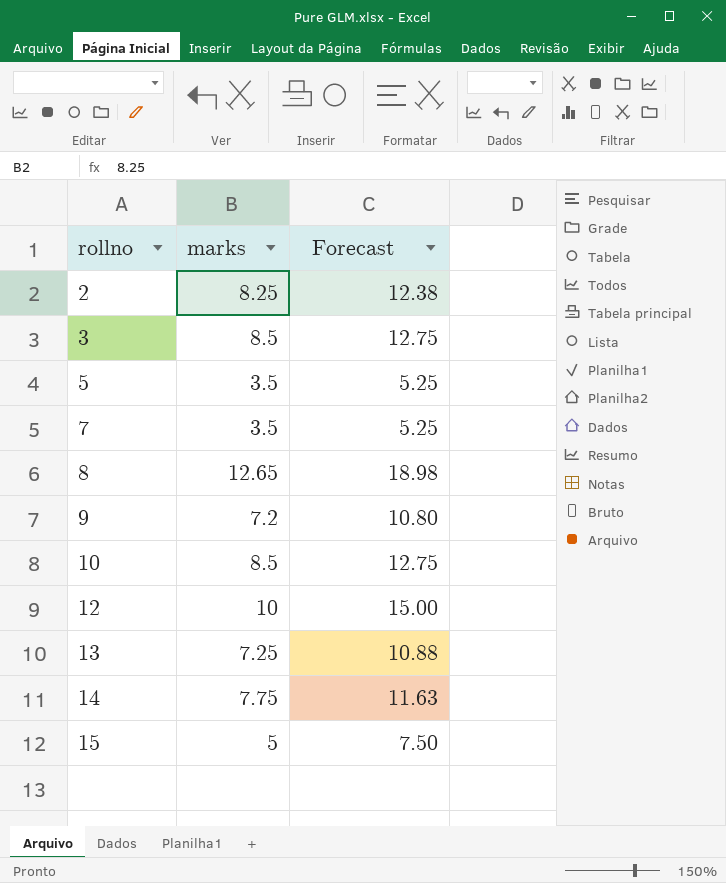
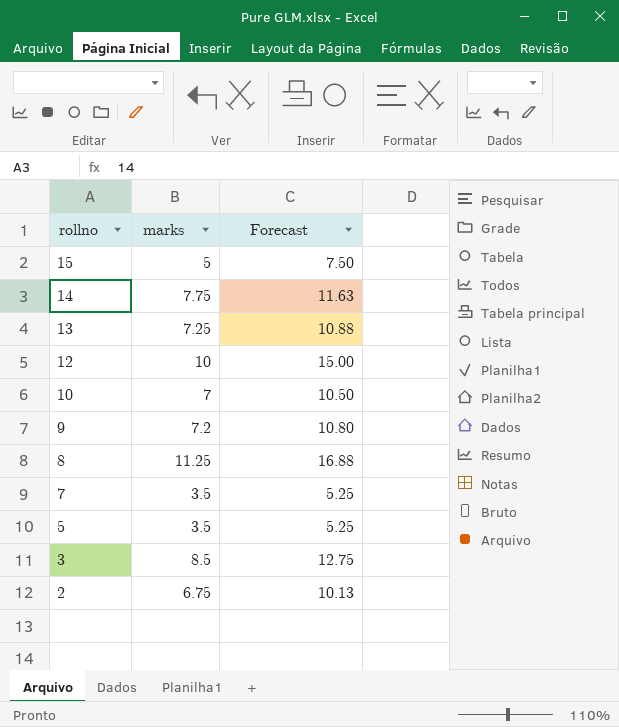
row order: rollno ascending -> rollno descending
10 | marks: 8.5 -> 7
10 | Forecast: 12.75 -> 10.50
8 | marks: 12.65 -> 11.25
8 | Forecast: 18.98 -> 16.88
2 | marks: 8.25 -> 6.75
2 | Forecast: 12.38 -> 10.13

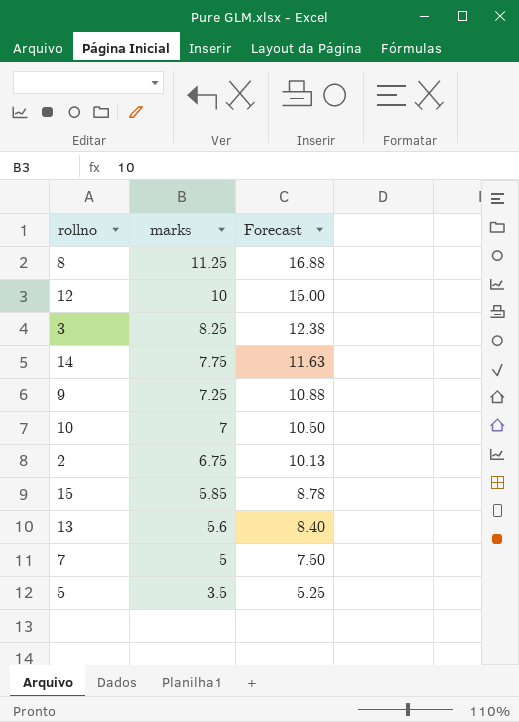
row order: rollno descending -> marks descending
3 | marks: 8.5 -> 8.25
3 | Forecast: 12.75 -> 12.38
9 | marks: 7.2 -> 7.25
9 | Forecast: 10.80 -> 10.88
15 | marks: 5 -> 5.85
15 | Forecast: 7.50 -> 8.78
13 | marks: 7.25 -> 5.6
13 | Forecast: 10.88 -> 8.40
7 | marks: 3.5 -> 5
7 | Forecast: 5.25 -> 7.50

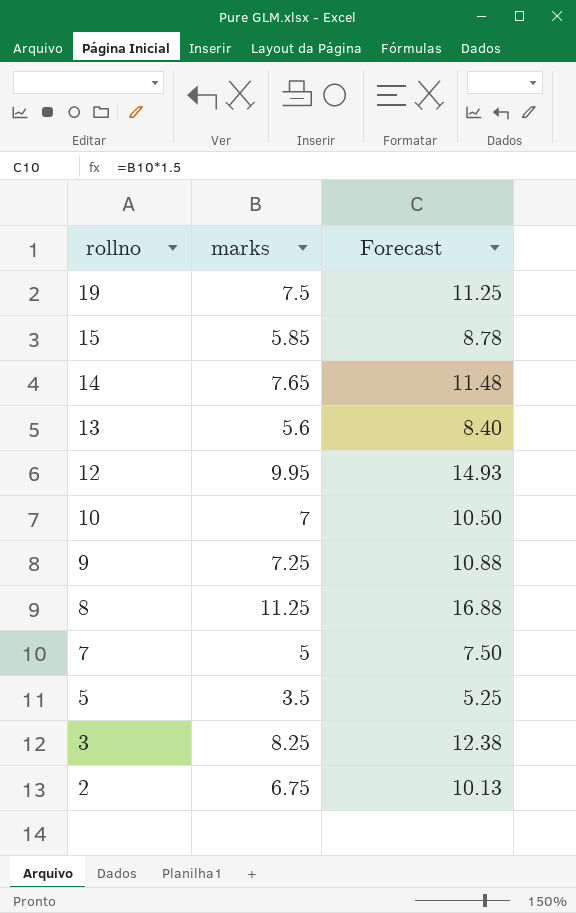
row order: marks descending -> rollno descending
row 19: none -> 7.5 | 11.25
14 | marks: 7.75 -> 7.65
14 | Forecast: 11.63 -> 11.48
12 | marks: 10 -> 9.95
12 | Forecast: 15.00 -> 14.93

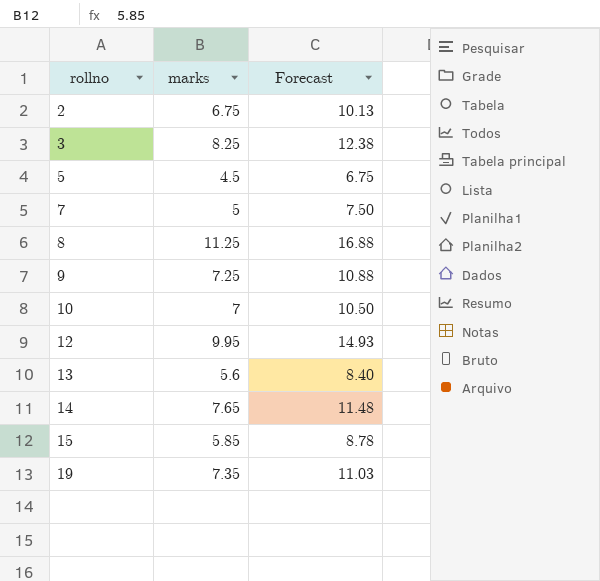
row order: rollno descending -> rollno ascending
5 | marks: 3.5 -> 4.5
5 | Forecast: 5.25 -> 6.75
19 | marks: 7.5 -> 7.35
19 | Forecast: 11.25 -> 11.03

